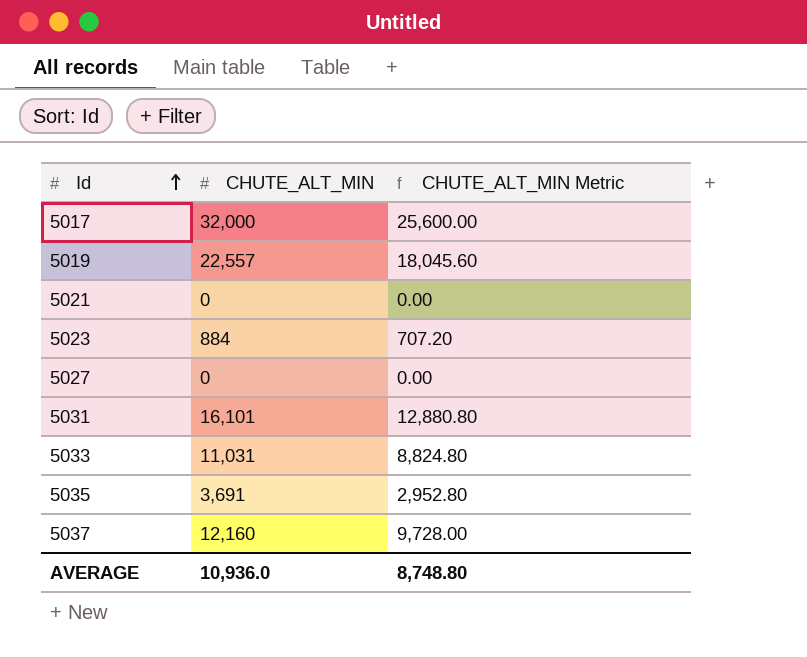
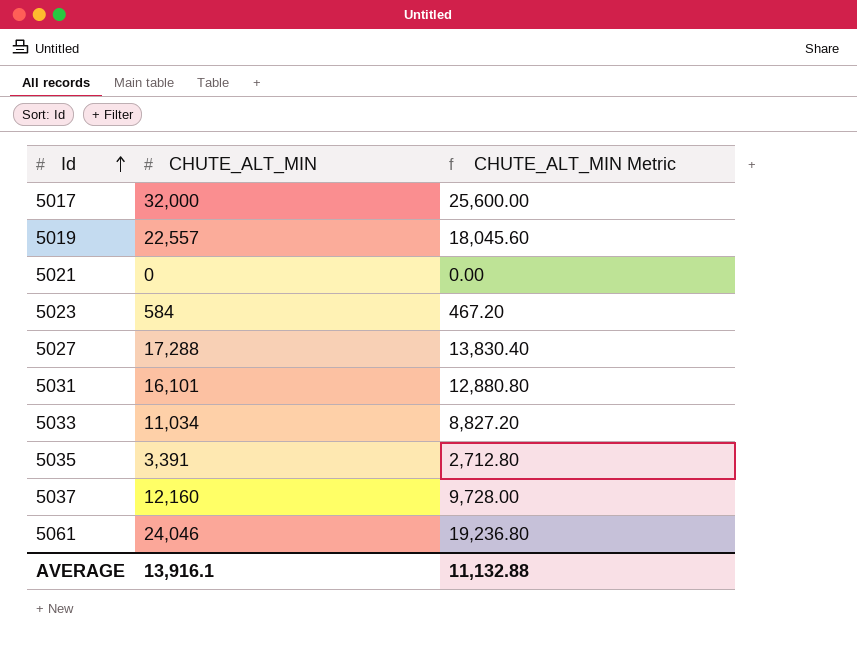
5023 | CHUTE_ALT_MIN: 884 -> 584
5023 | CHUTE_ALT_MIN Metric: 707.20 -> 467.20
5027 | CHUTE_ALT_MIN: 0 -> 17,288
5027 | CHUTE_ALT_MIN Metric: 0.00 -> 13,830.40
5033 | CHUTE_ALT_MIN: 11,031 -> 11,034
5033 | CHUTE_ALT_MIN Metric: 8,824.80 -> 8,827.20
5035 | CHUTE_ALT_MIN: 3,691 -> 3,391
5035 | CHUTE_ALT_MIN Metric: 2,952.80 -> 2,712.80
row 5061: none -> 24,046 | 19,236.80
AVERAGE | CHUTE_ALT_MIN: 10,936.0 -> 13,916.1
AVERAGE | CHUTE_ALT_MIN Metric: 8,748.80 -> 11,132.88

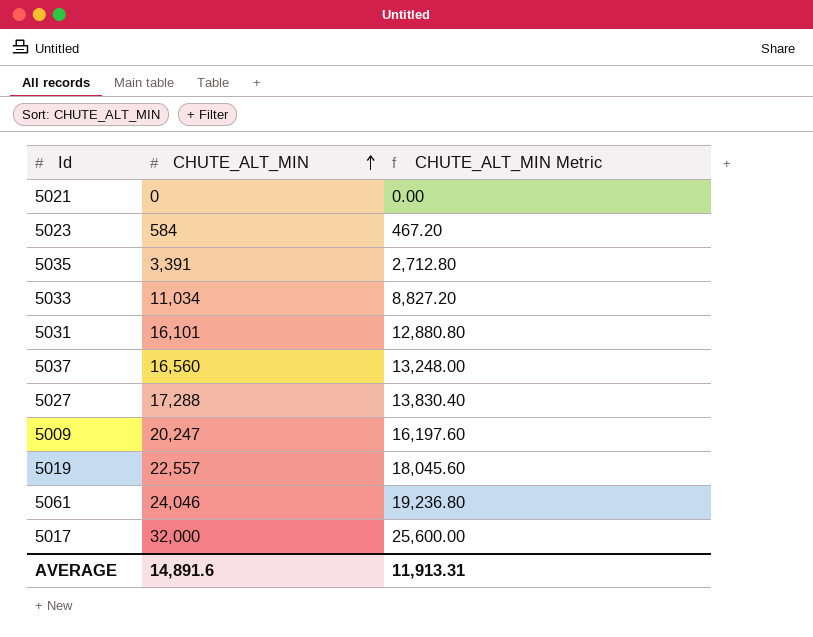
row order: Id ascending -> CHUTE_ALT_MIN ascending
5037 | CHUTE_ALT_MIN: 12,160 -> 16,560
5037 | CHUTE_ALT_MIN Metric: 9,728.00 -> 13,248.00
row 5009: none -> 20,247 | 16,197.60
AVERAGE | CHUTE_ALT_MIN: 13,916.1 -> 14,891.6
AVERAGE | CHUTE_ALT_MIN Metric: 11,132.88 -> 11,913.31

